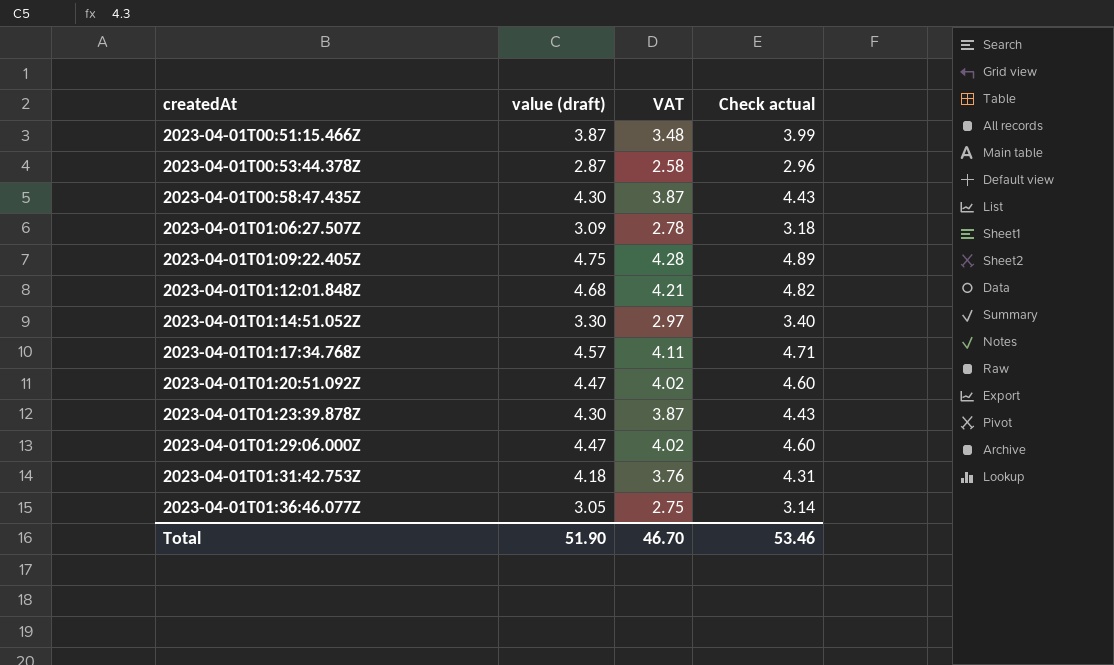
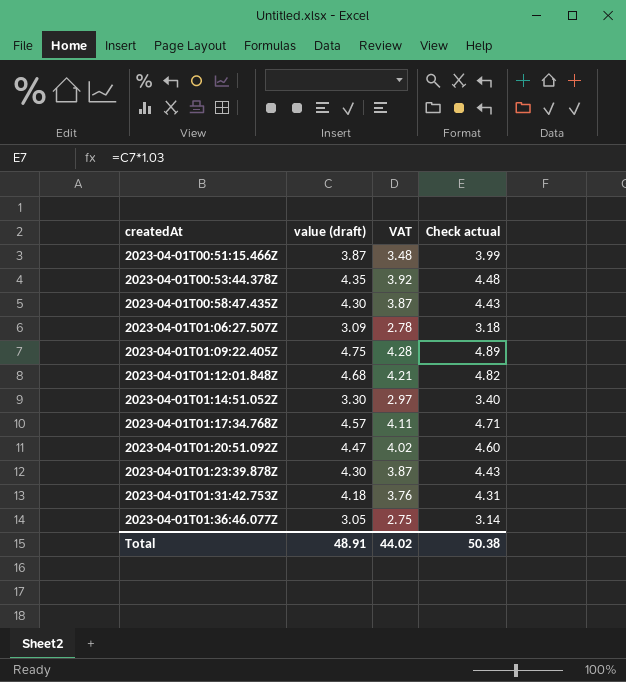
row 2023-04-01T01:29:06.000Z: 4.47 | 4.02 | 4.60 -> none
2023-04-01T00:53:44.378Z | value (draft): 2.87 -> 4.35
2023-04-01T00:53:44.378Z | VAT: 2.58 -> 3.92
2023-04-01T00:53:44.378Z | Check actual: 2.96 -> 4.48
Total | value (draft): 51.90 -> 48.91
Total | VAT: 46.70 -> 44.02
Total | Check actual: 53.46 -> 50.38

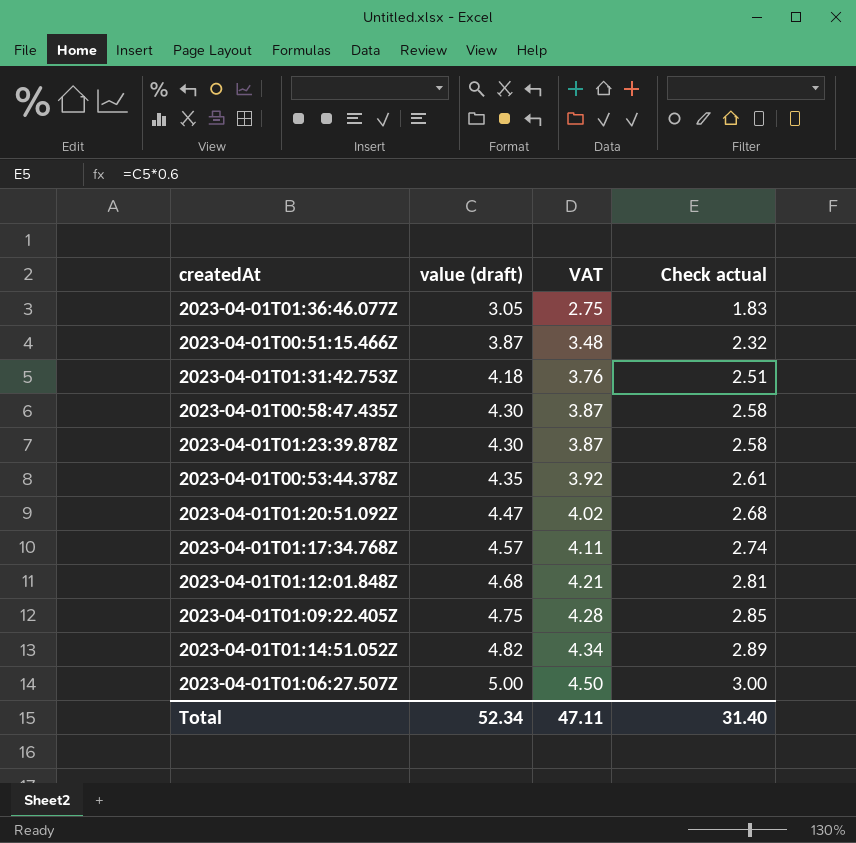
row order: createdAt ascending -> value (draft) ascending
column Check actual | formula: [value (draft)] * 1.03 -> [value (draft)] * 0.6
2023-04-01T01:14:51.052Z | value (draft): 3.30 -> 4.82
2023-04-01T01:14:51.052Z | VAT: 2.97 -> 4.34
2023-04-01T01:06:27.507Z | value (draft): 3.09 -> 5.00
2023-04-01T01:06:27.507Z | VAT: 2.78 -> 4.50
Total | value (draft): 48.91 -> 52.34
Total | VAT: 44.02 -> 47.11
Total | Check actual: 50.38 -> 31.40

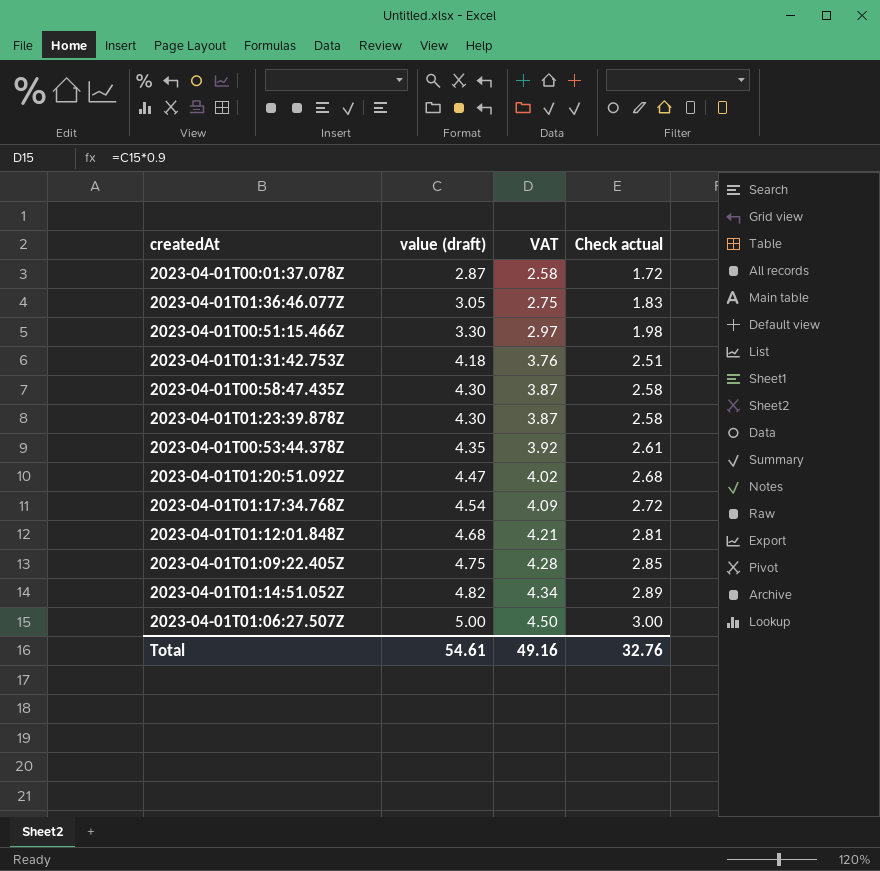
row 2023-04-01T00:01:37.078Z: none -> 2.87 | 2.58 | 1.72
2023-04-01T00:51:15.466Z | value (draft): 3.87 -> 3.30
2023-04-01T00:51:15.466Z | VAT: 3.48 -> 2.97
2023-04-01T00:51:15.466Z | Check actual: 2.32 -> 1.98
2023-04-01T01:17:34.768Z | value (draft): 4.57 -> 4.54
2023-04-01T01:17:34.768Z | VAT: 4.11 -> 4.09
2023-04-01T01:17:34.768Z | Check actual: 2.74 -> 2.72
Total | value (draft): 52.34 -> 54.61
Total | VAT: 47.11 -> 49.16
Total | Check actual: 31.40 -> 32.76

